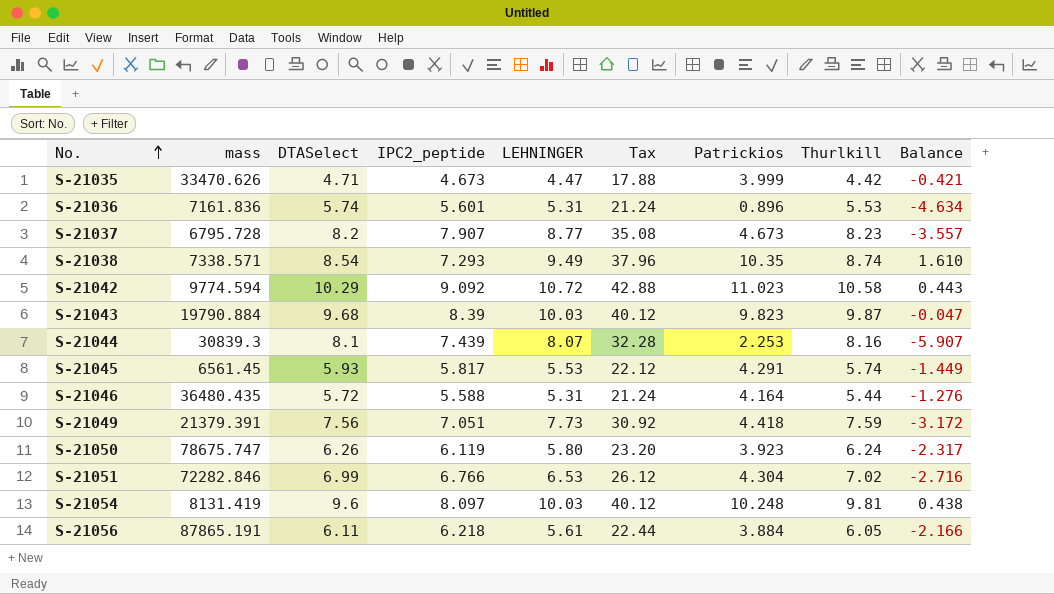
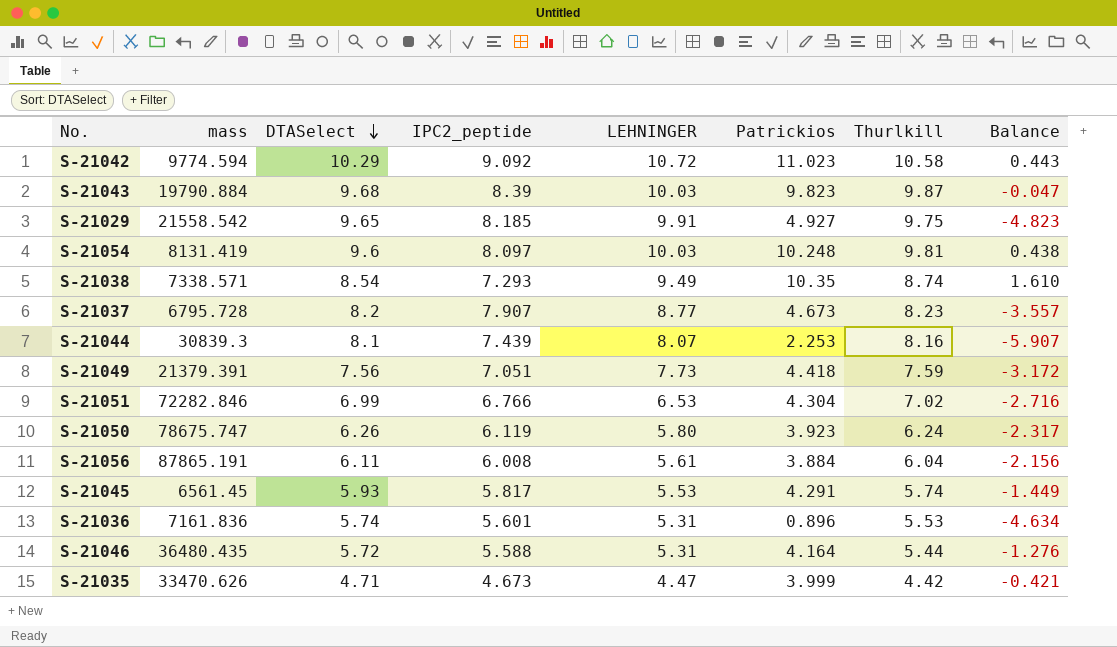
row order: No. ascending -> DTASelect descending
column Tax | formula: [LEHNINGER] * 4 -> none
row S-21029: none -> 21558.542 | 9.65 | 8.185 | 9.91 | 4.927 | 9.75 | -4.823
S-21056 | IPC2_peptide: 6.218 -> 6.008
S-21056 | Thurlkill: 6.05 -> 6.04
S-21056 | Balance: -2.166 -> -2.156

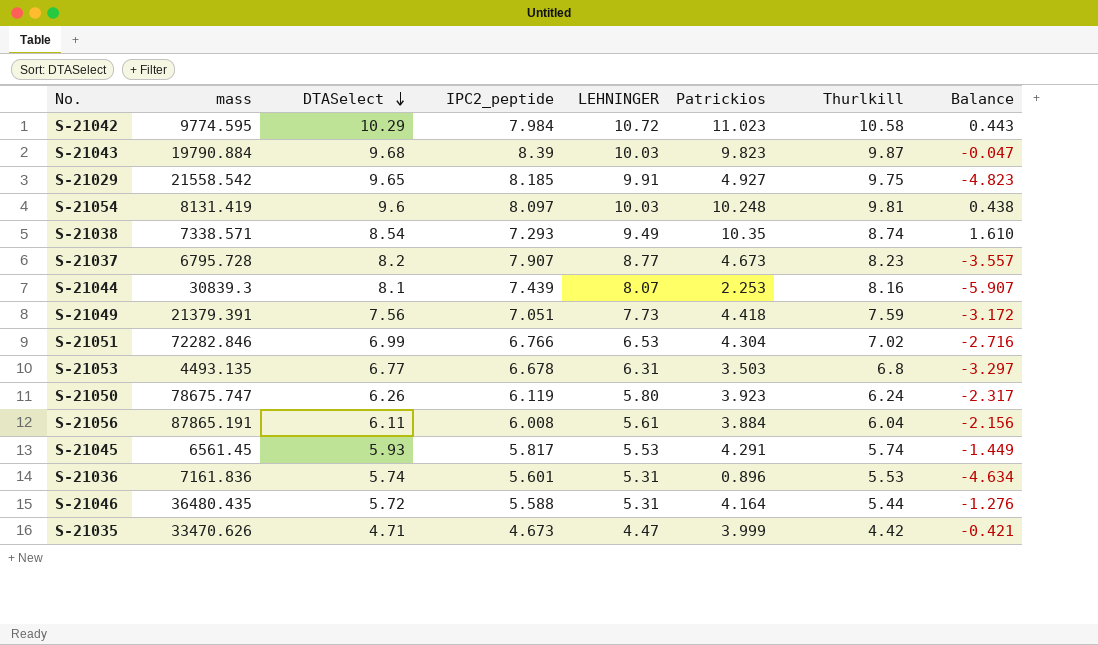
S-21042 | mass: 9774.594 -> 9774.595
S-21042 | IPC2_peptide: 9.092 -> 7.984
row S-21053: none -> 4493.135 | 6.77 | 6.678 | 6.31 | 3.503 | 6.8 | -3.297

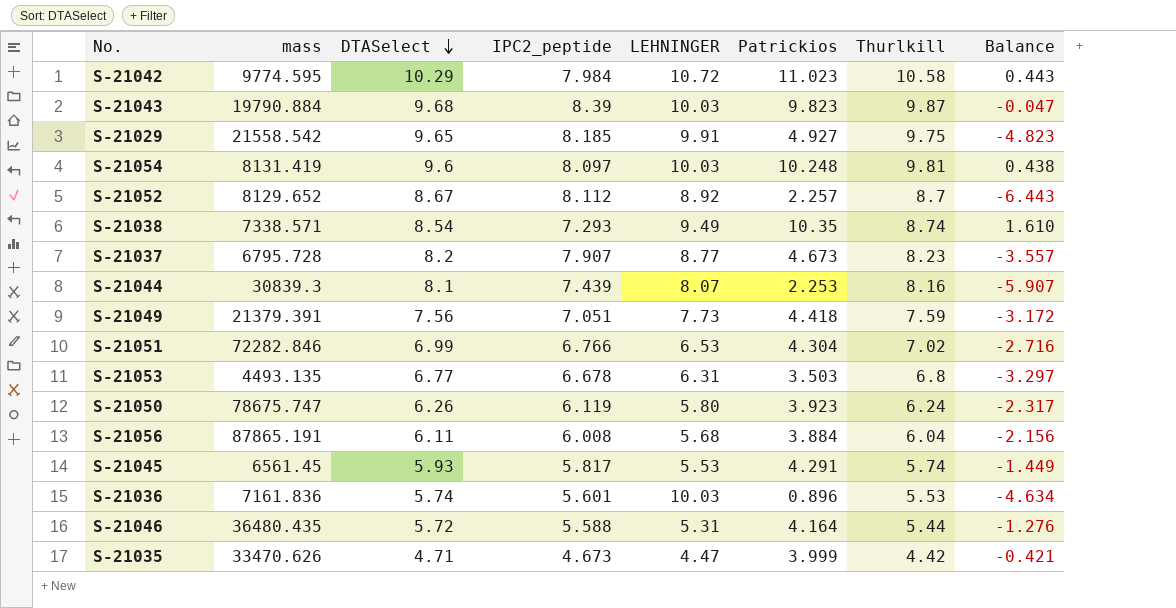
row S-21052: none -> 8129.652 | 8.67 | 8.112 | 8.92 | 2.257 | 8.7 | -6.443
S-21056 | LEHNINGER: 5.61 -> 5.68
S-21036 | LEHNINGER: 5.31 -> 10.03

